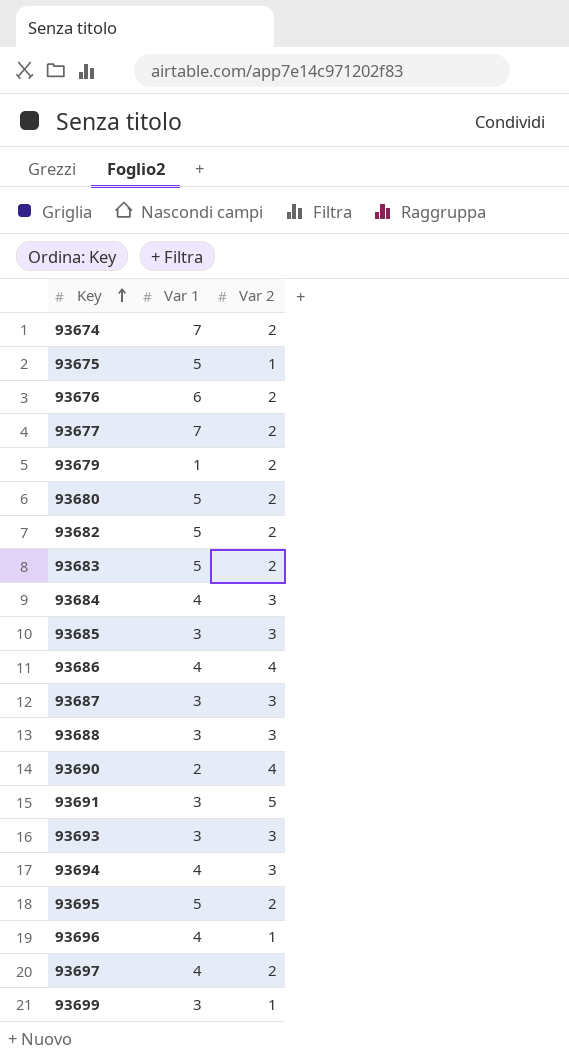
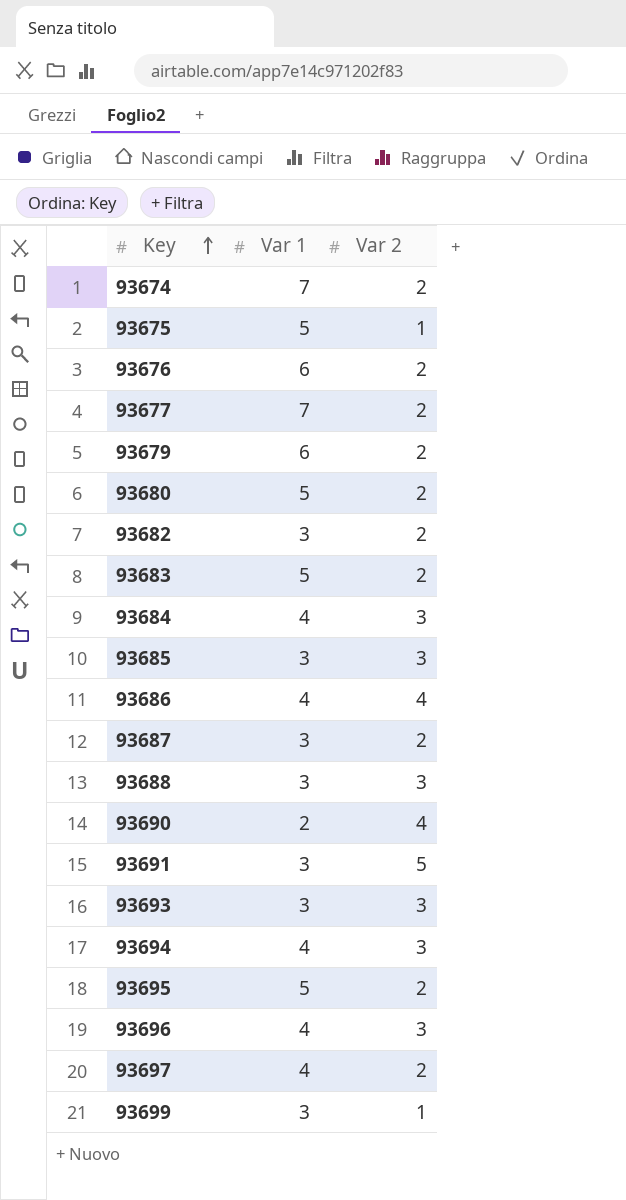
93679 | Var 1: 1 -> 6
93682 | Var 1: 5 -> 3
93687 | Var 2: 3 -> 2
93696 | Var 2: 1 -> 3

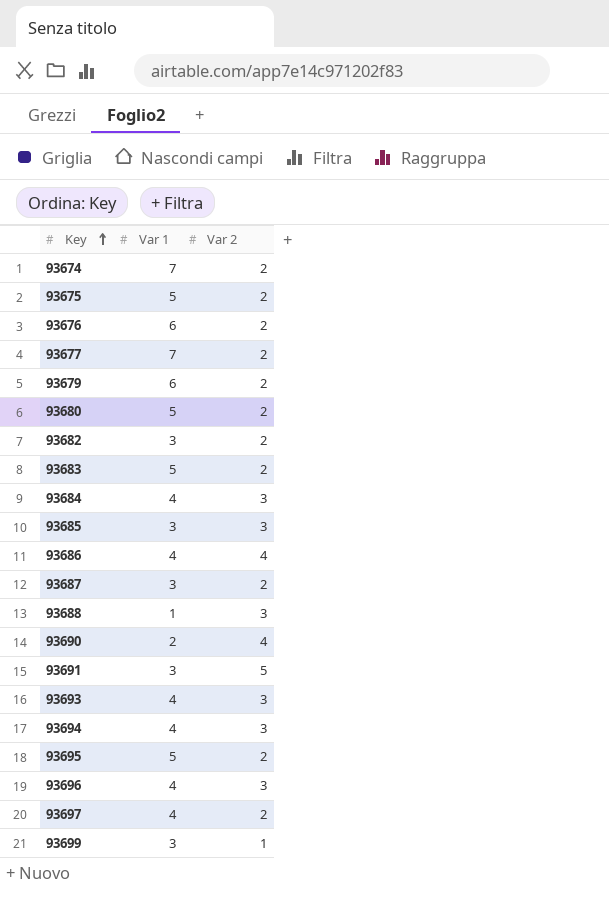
93675 | Var 2: 1 -> 2
93688 | Var 1: 3 -> 1
93693 | Var 1: 3 -> 4

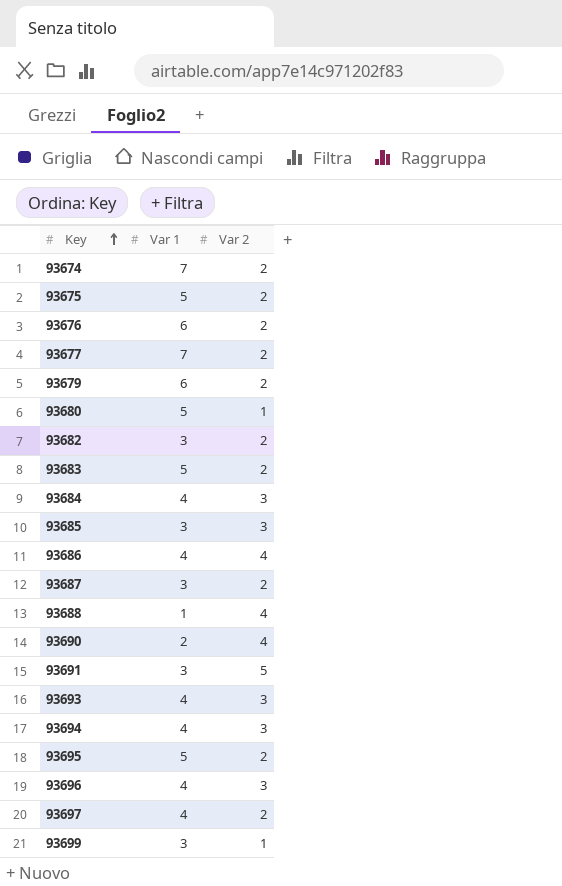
93680 | Var 2: 2 -> 1
93688 | Var 2: 3 -> 4

